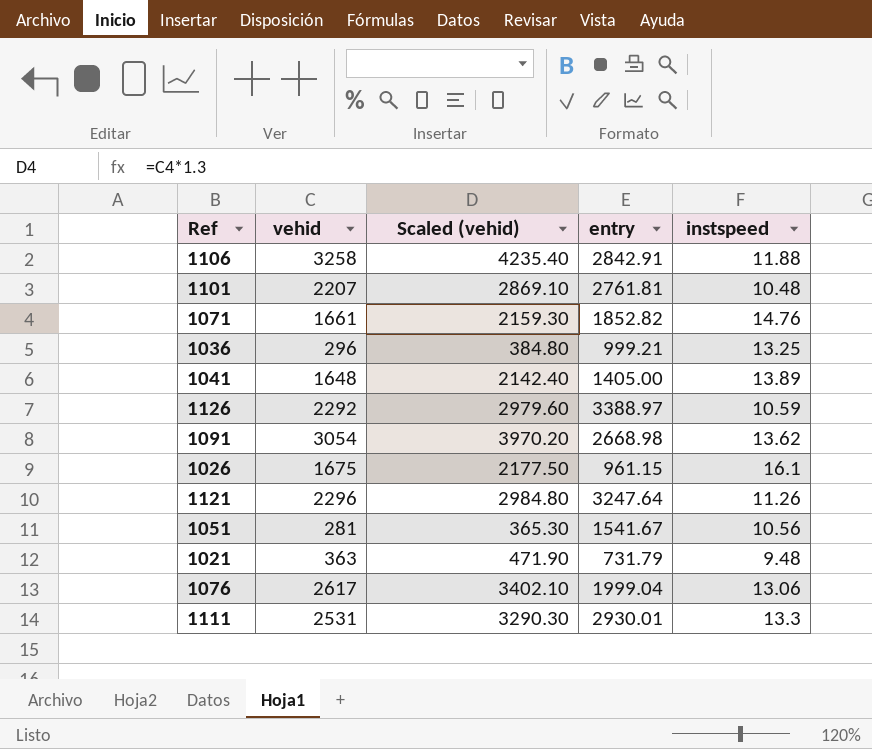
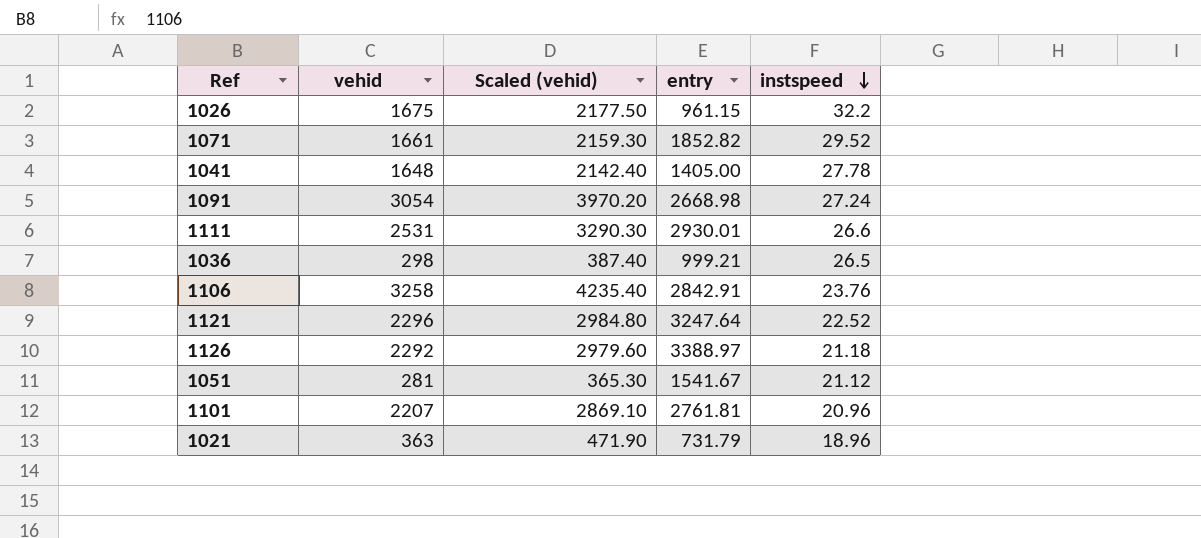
row order: none -> instspeed descending
row 1076: 2617 | 3402.10 | 1999.04 | 13.06 -> none
1026 | instspeed: 16.1 -> 32.2
1071 | instspeed: 14.76 -> 29.52
1041 | instspeed: 13.89 -> 27.78
1091 | instspeed: 13.62 -> 27.24
1111 | instspeed: 13.3 -> 26.6
1036 | vehid: 296 -> 298
1036 | Scaled (vehid): 384.80 -> 387.40
1036 | instspeed: 13.25 -> 26.5
1106 | instspeed: 11.88 -> 23.76
1121 | instspeed: 11.26 -> 22.52
1126 | instspeed: 10.59 -> 21.18
1051 | instspeed: 10.56 -> 21.12
1101 | instspeed: 10.48 -> 20.96
1021 | instspeed: 9.48 -> 18.96

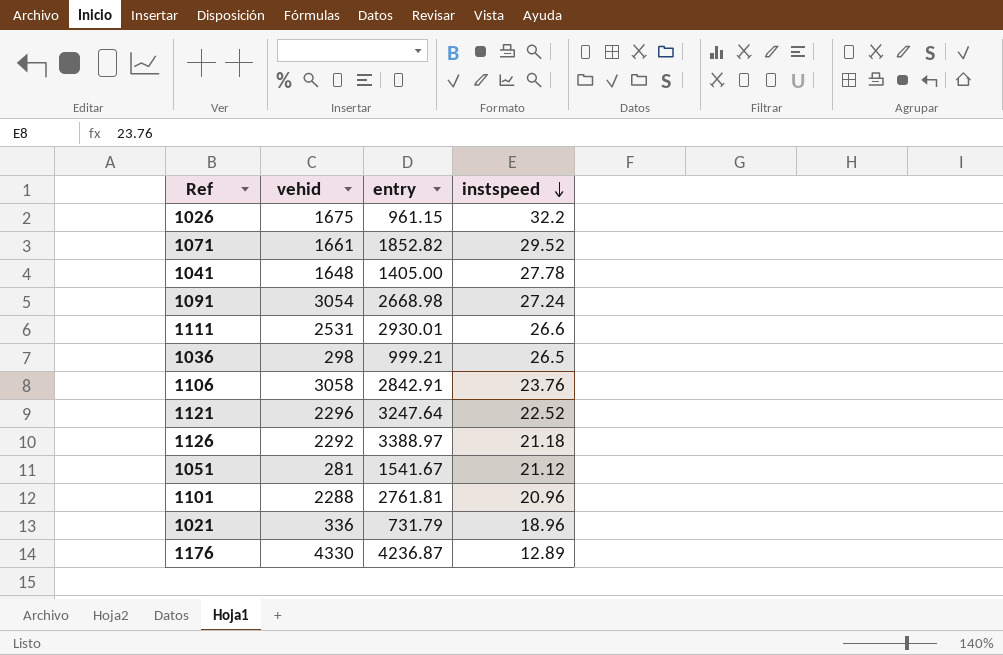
column Scaled (vehid) | formula: [vehid] * 1.3 -> none
1106 | vehid: 3258 -> 3058
1101 | vehid: 2207 -> 2288
1021 | vehid: 363 -> 336
row 1176: none -> 4330 | 4236.87 | 12.89

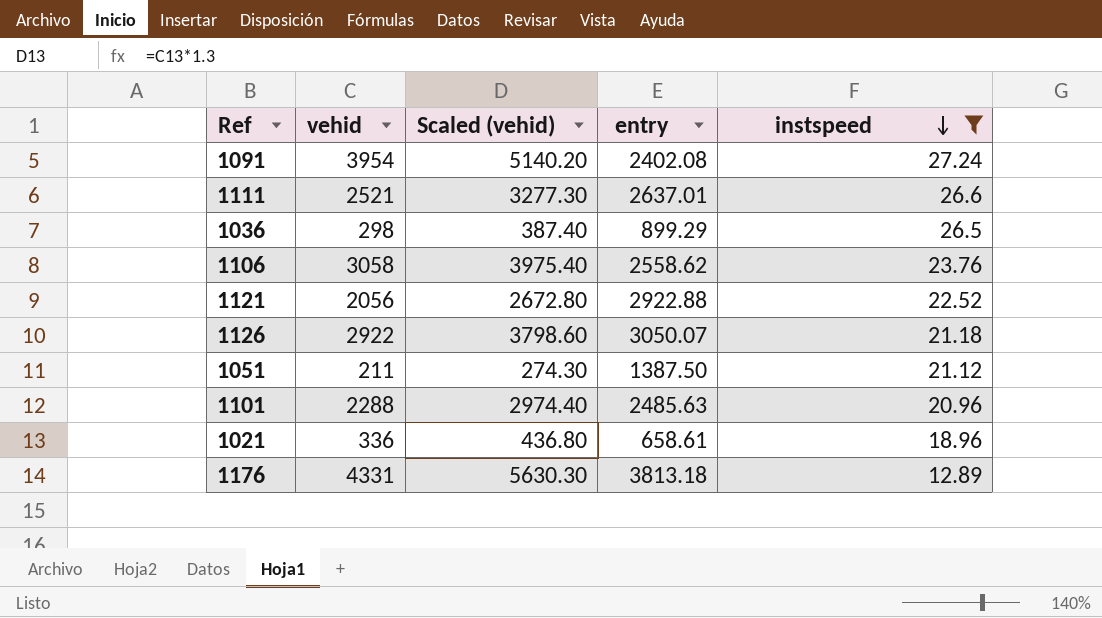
filter: none -> instspeed <= 27.24
column Scaled (vehid) | formula: none -> [vehid] * 1.3
1091 | vehid: 3054 -> 3954
1091 | entry: 2668.98 -> 2402.08
1111 | vehid: 2531 -> 2521
1111 | entry: 2930.01 -> 2637.01
1036 | entry: 999.21 -> 899.29
1106 | entry: 2842.91 -> 2558.62
1121 | vehid: 2296 -> 2056
1121 | entry: 3247.64 -> 2922.88
1126 | vehid: 2292 -> 2922
1126 | entry: 3388.97 -> 3050.07
1051 | vehid: 281 -> 211
1051 | entry: 1541.67 -> 1387.50
1101 | entry: 2761.81 -> 2485.63
1021 | entry: 731.79 -> 658.61
1176 | vehid: 4330 -> 4331
1176 | entry: 4236.87 -> 3813.18

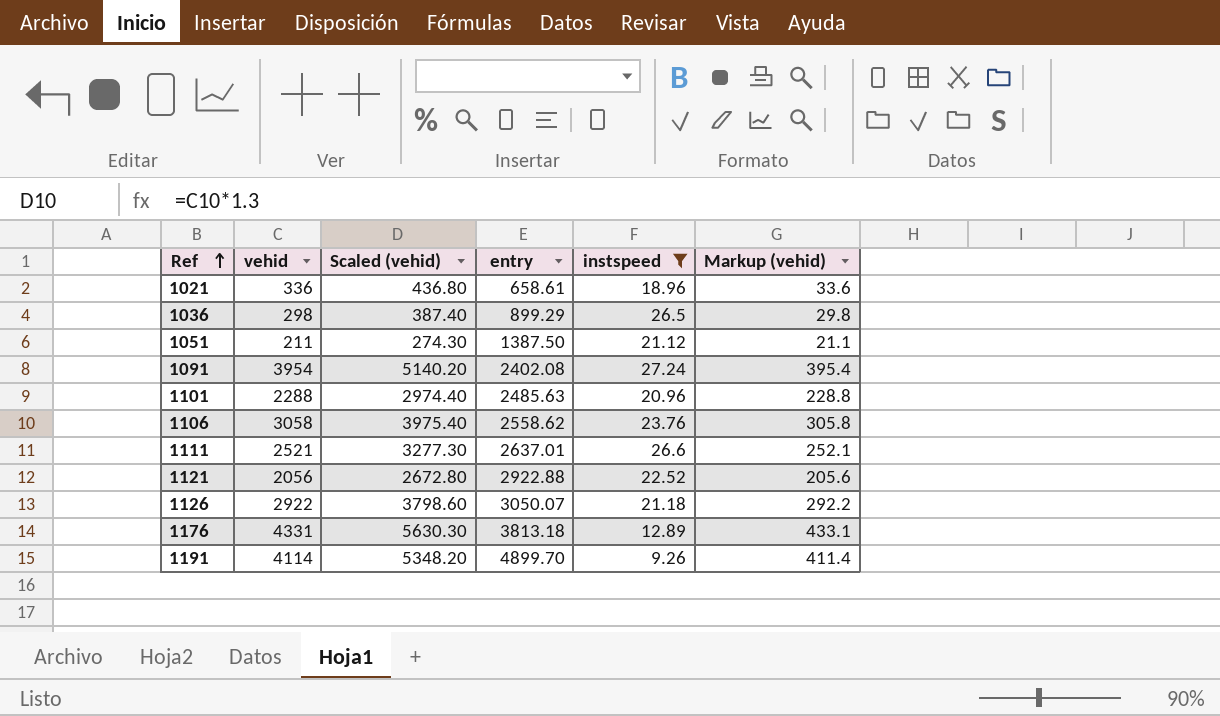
row order: instspeed descending -> Ref ascending
column Markup (vehid) | formula: none -> [vehid] * 0.1
row 1191: none -> 4114 | 5348.20 | 4899.70 | 9.26 | 411.4

